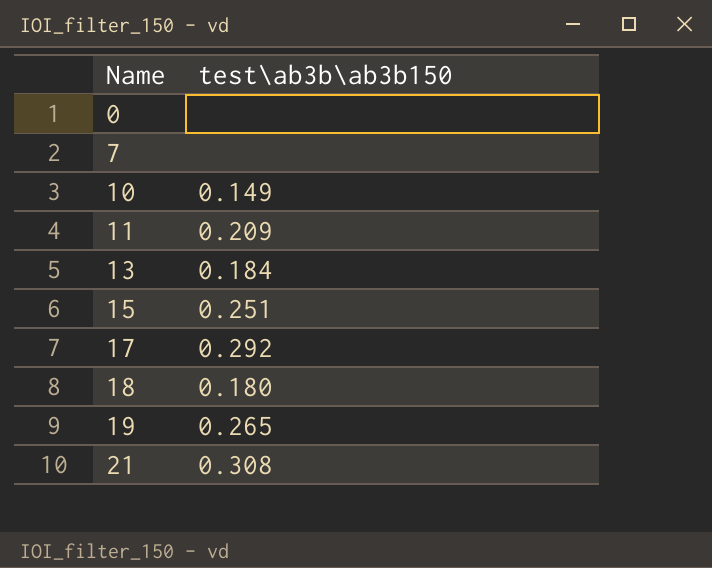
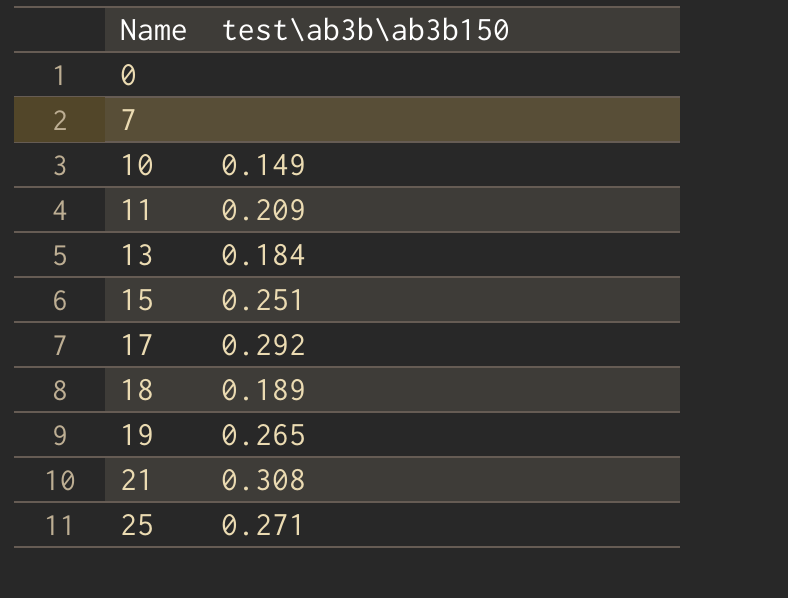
18 | test\ab3b\ab3b150: 0.180 -> 0.189
row 25: none -> 0.271

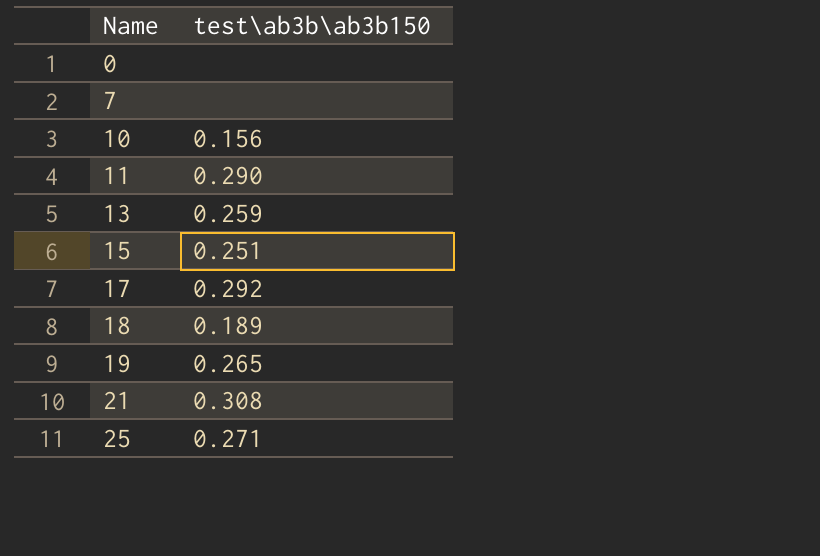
10 | test\ab3b\ab3b150: 0.149 -> 0.156
11 | test\ab3b\ab3b150: 0.209 -> 0.290
13 | test\ab3b\ab3b150: 0.184 -> 0.259

